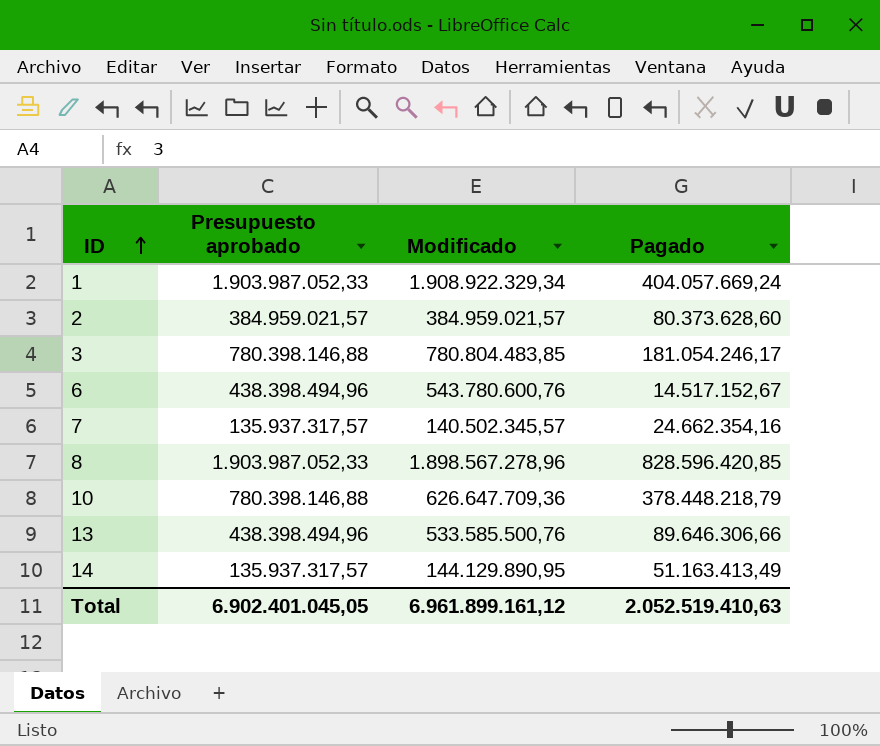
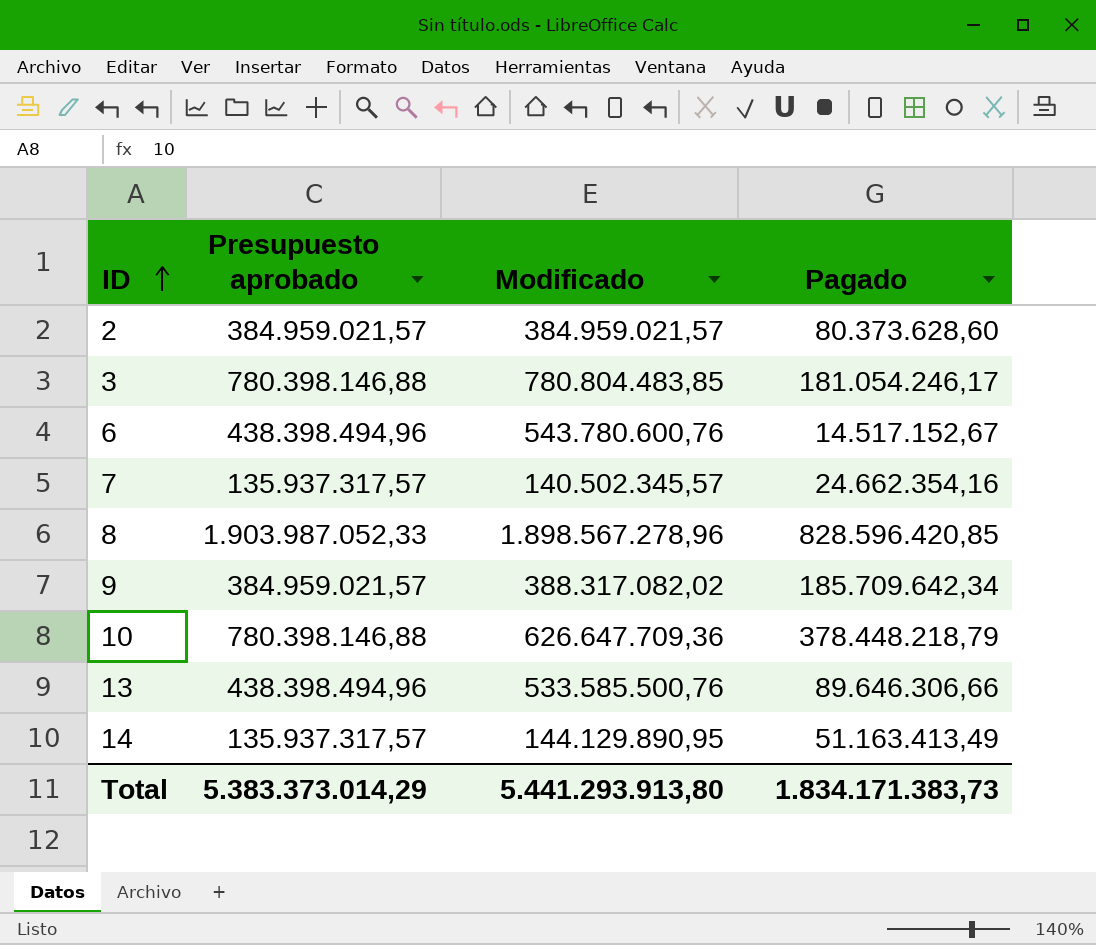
row 1: 1.903.987.052,33 | 1.908.922.329,34 | 404.057.669,24 -> none
row 9: none -> 384.959.021,57 | 388.317.082,02 | 185.709.642,34
Total | Presupuesto aprobado: 6.902.401.045,05 -> 5.383.373.014,29
Total | Modificado: 6.961.899.161,12 -> 5.441.293.913,80
Total | Pagado: 2.052.519.410,63 -> 1.834.171.383,73

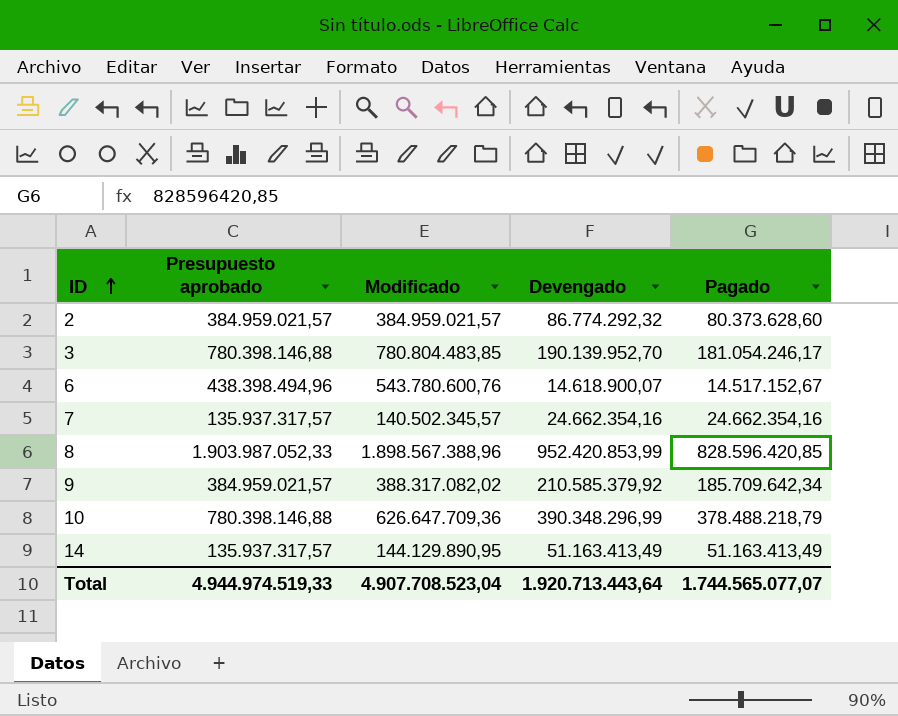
column Devengado | position: none -> 4
row 13: 438.398.494,96 | 533.585.500,76 | 89.646.306,66 -> none
8 | Modificado: 1.898.567.278,96 -> 1.898.567.388,96
10 | Pagado: 378.448.218,79 -> 378.488.218,79
Total | Presupuesto aprobado: 5.383.373.014,29 -> 4.944.974.519,33
Total | Modificado: 5.441.293.913,80 -> 4.907.708.523,04
Total | Pagado: 1.834.171.383,73 -> 1.744.565.077,07

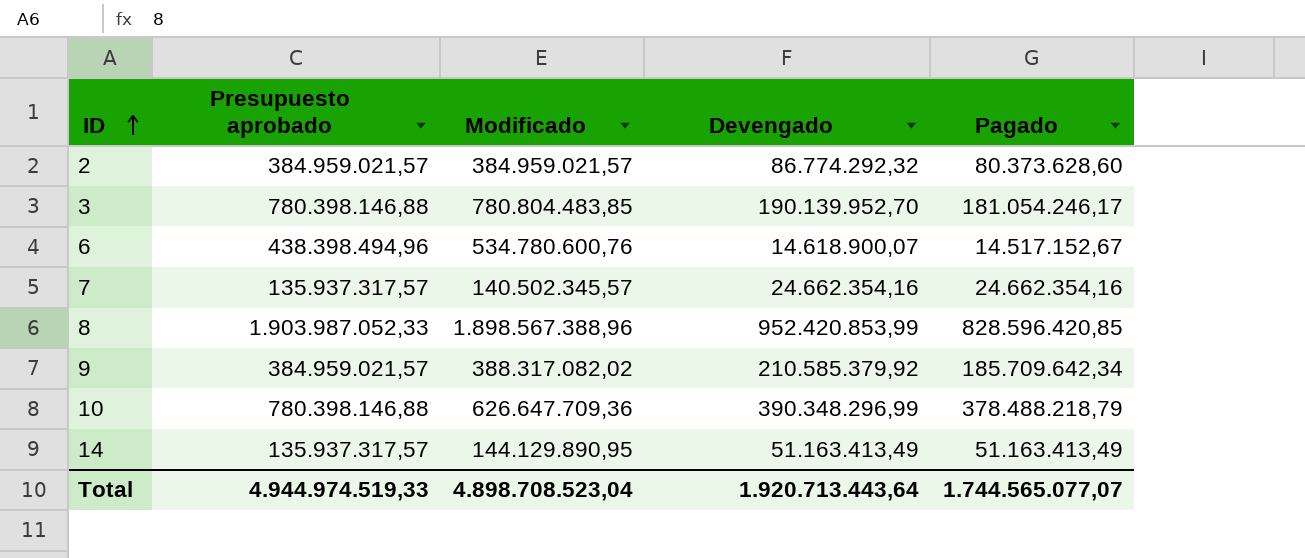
6 | Modificado: 543.780.600,76 -> 534.780.600,76
Total | Modificado: 4.907.708.523,04 -> 4.898.708.523,04

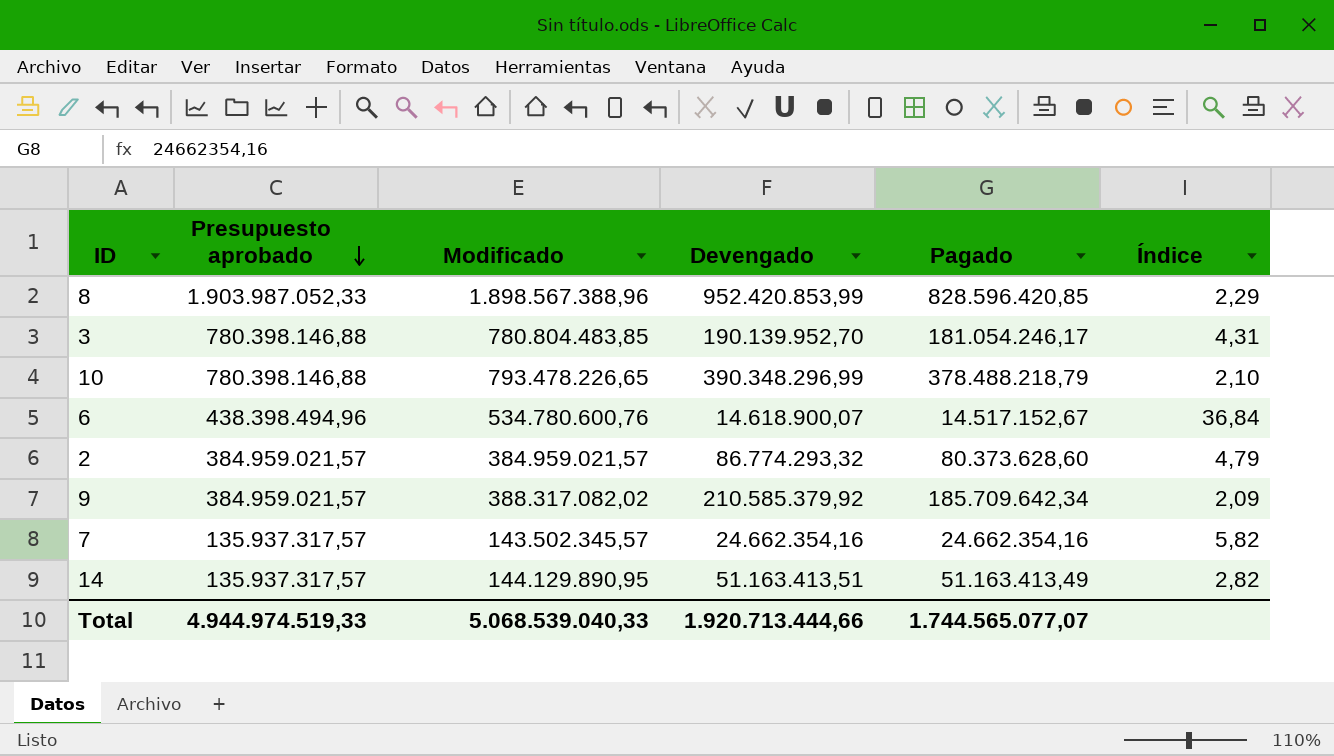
row order: ID ascending -> Presupuesto aprobado descending
column Índice | formula: none -> [Modificado] / [Pagado]
10 | Modificado: 626.647.709,36 -> 793.478.226,65
2 | Devengado: 86.774.292,32 -> 86.774.293,32
7 | Modificado: 140.502.345,57 -> 143.502.345,57
14 | Devengado: 51.163.413,49 -> 51.163.413,51
Total | Modificado: 4.898.708.523,04 -> 5.068.539.040,33
Total | Devengado: 1.920.713.443,64 -> 1.920.713.444,66

